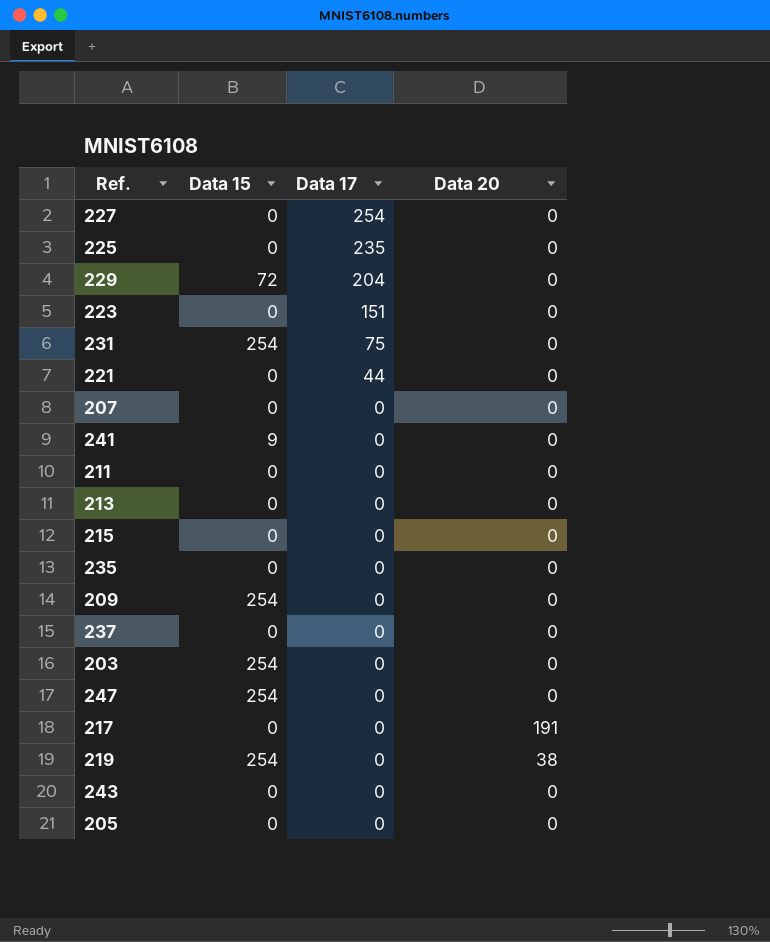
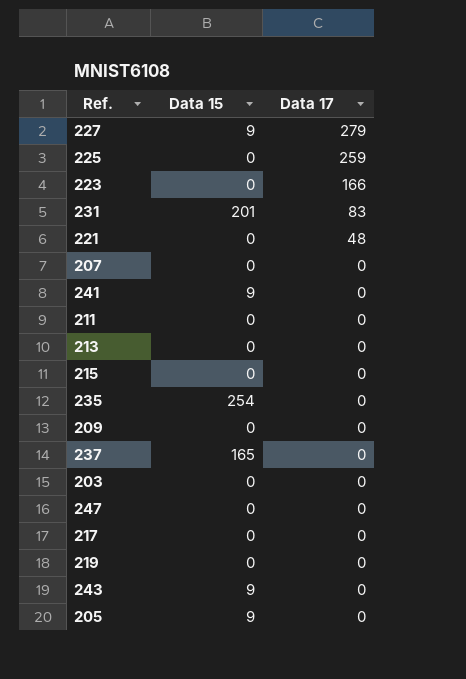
column Data 20 | position: 4 -> none
row 229: 72 | 204 | 0 -> none
227 | Data 15: 0 -> 9
227 | Data 17: 254 -> 279
225 | Data 17: 235 -> 259
223 | Data 17: 151 -> 166
231 | Data 15: 254 -> 201
231 | Data 17: 75 -> 83
221 | Data 17: 44 -> 48
235 | Data 15: 0 -> 254
209 | Data 15: 254 -> 0
237 | Data 15: 0 -> 165
203 | Data 15: 254 -> 0
247 | Data 15: 254 -> 0
219 | Data 15: 254 -> 0
243 | Data 15: 0 -> 9
205 | Data 15: 0 -> 9

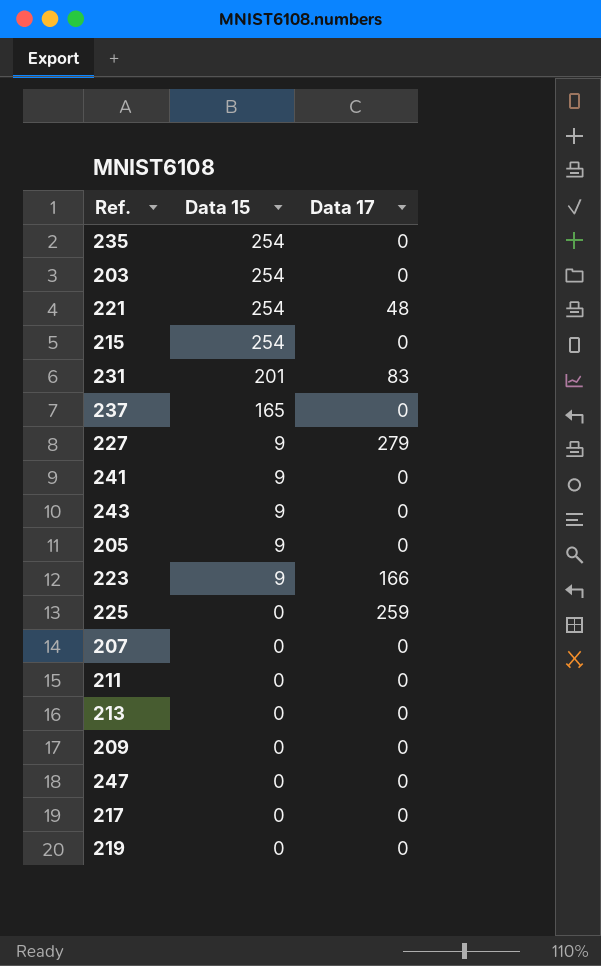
row order: Data 17 descending -> Data 15 descending
203 | Data 15: 0 -> 254
221 | Data 15: 0 -> 254
215 | Data 15: 0 -> 254
223 | Data 15: 0 -> 9

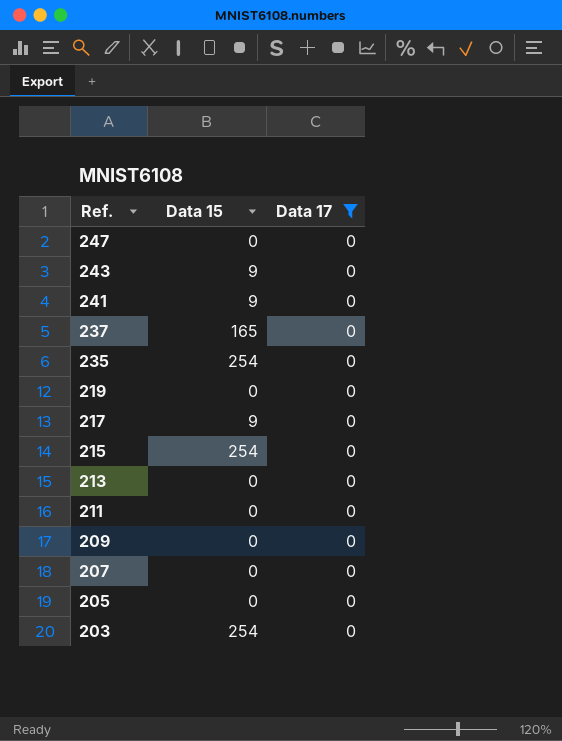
filter: none -> Data 17 = 0
row order: Data 15 descending -> Ref. descending
217 | Data 15: 0 -> 9
205 | Data 15: 9 -> 0

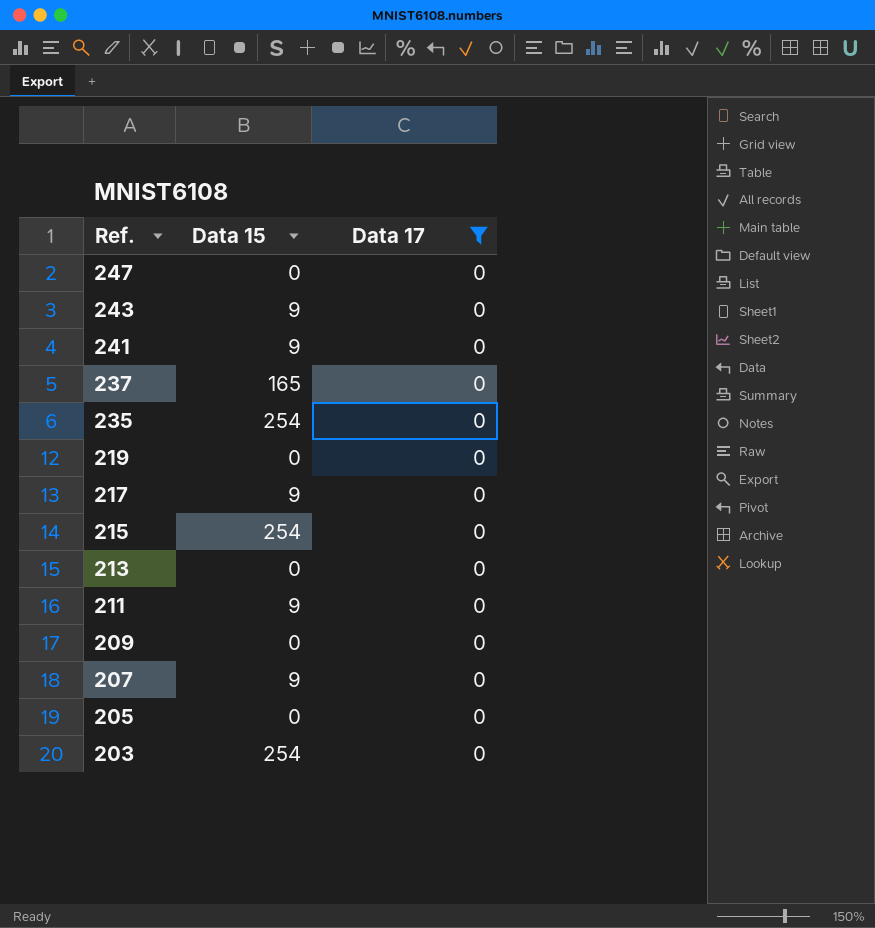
211 | Data 15: 0 -> 9
207 | Data 15: 0 -> 9

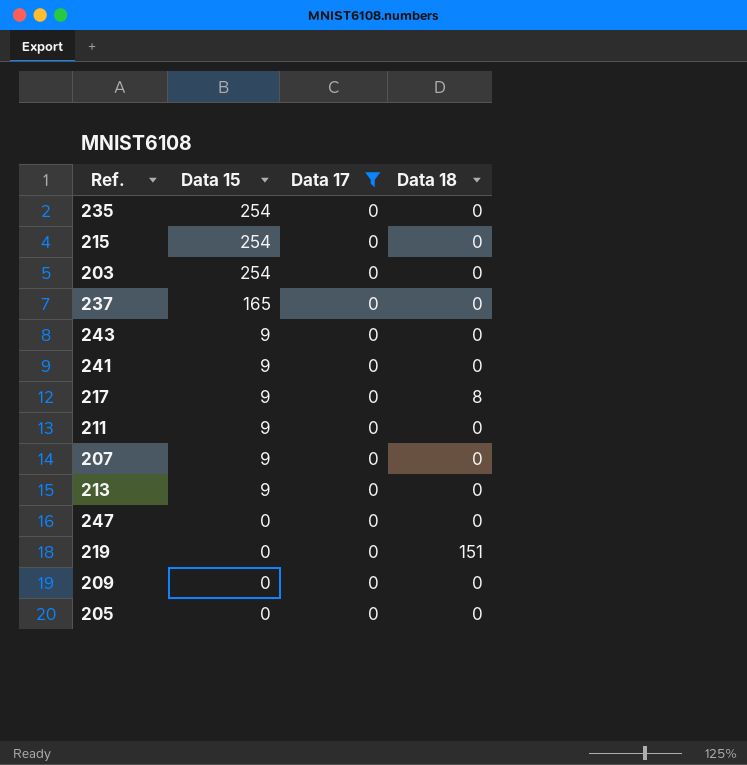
row order: Ref. descending -> Data 15 descending
column Data 18 | position: none -> 4
213 | Data 15: 0 -> 9

